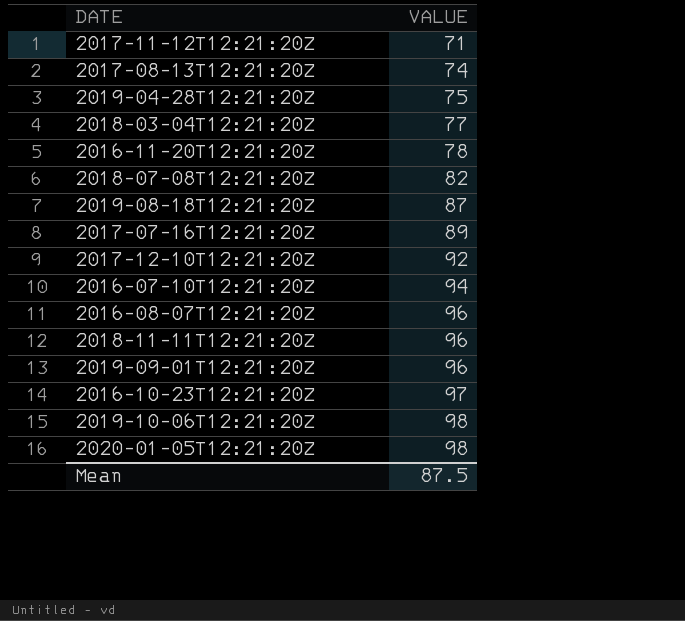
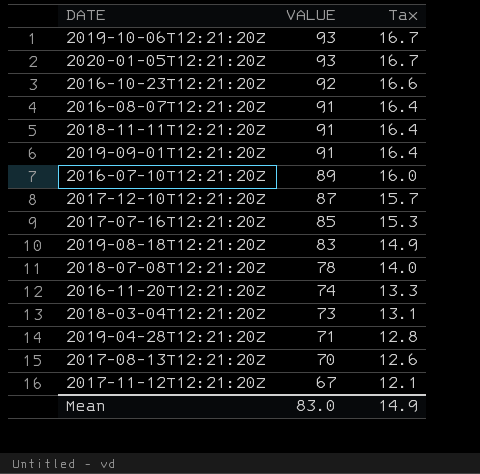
row order: VALUE ascending -> VALUE descending
column Tax | formula: none -> [VALUE] * 0.18
2019-10-06T12:21:20Z | VALUE: 98 -> 93
2020-01-05T12:21:20Z | VALUE: 98 -> 93
2016-10-23T12:21:20Z | VALUE: 97 -> 92
2016-08-07T12:21:20Z | VALUE: 96 -> 91
2018-11-11T12:21:20Z | VALUE: 96 -> 91
2019-09-01T12:21:20Z | VALUE: 96 -> 91
2016-07-10T12:21:20Z | VALUE: 94 -> 89
2017-12-10T12:21:20Z | VALUE: 92 -> 87
2017-07-16T12:21:20Z | VALUE: 89 -> 85
2019-08-18T12:21:20Z | VALUE: 87 -> 83
2018-07-08T12:21:20Z | VALUE: 82 -> 78
2016-11-20T12:21:20Z | VALUE: 78 -> 74
2018-03-04T12:21:20Z | VALUE: 77 -> 73
2019-04-28T12:21:20Z | VALUE: 75 -> 71
2017-08-13T12:21:20Z | VALUE: 74 -> 70
2017-11-12T12:21:20Z | VALUE: 71 -> 67
Mean | VALUE: 87.5 -> 83.0

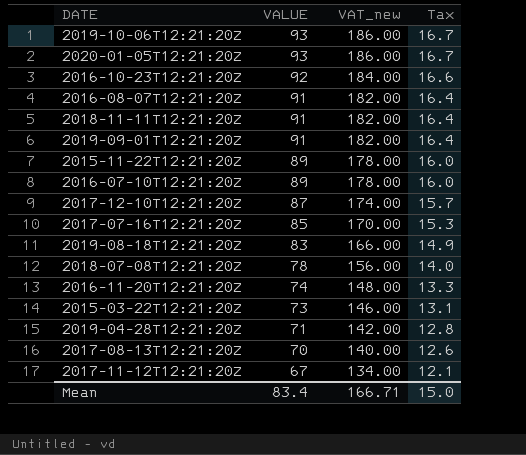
column VAT_new | formula: none -> [VALUE] * 2
row 2018-03-04T12:21:20Z: 73 | 13.1 -> none
row 2015-11-22T12:21:20Z: none -> 89 | 178.00 | 16.0
row 2015-03-22T12:21:20Z: none -> 73 | 146.00 | 13.1
Mean | VALUE: 83.0 -> 83.4
Mean | Tax: 14.9 -> 15.0

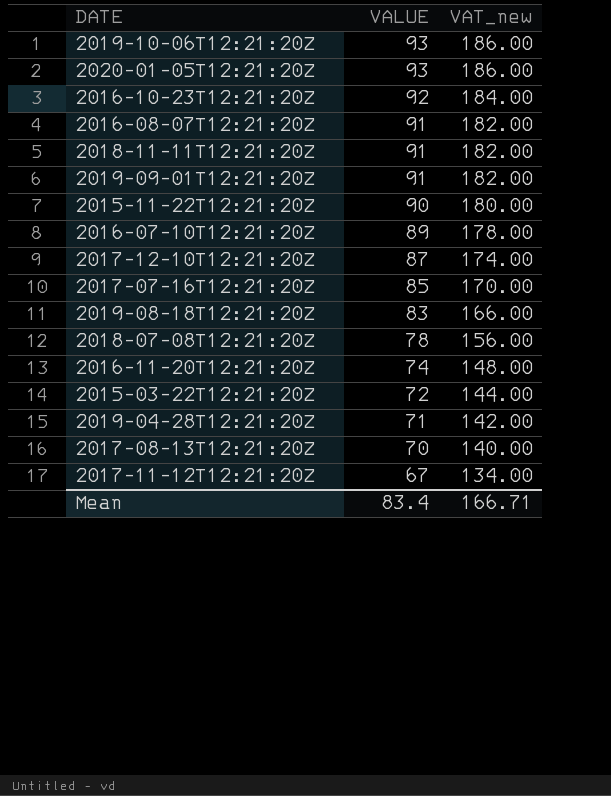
column Tax | formula: [VALUE] * 0.18 -> none
2015-11-22T12:21:20Z | VALUE: 89 -> 90
2015-11-22T12:21:20Z | VAT_new: 178.00 -> 180.00
2015-03-22T12:21:20Z | VALUE: 73 -> 72
2015-03-22T12:21:20Z | VAT_new: 146.00 -> 144.00

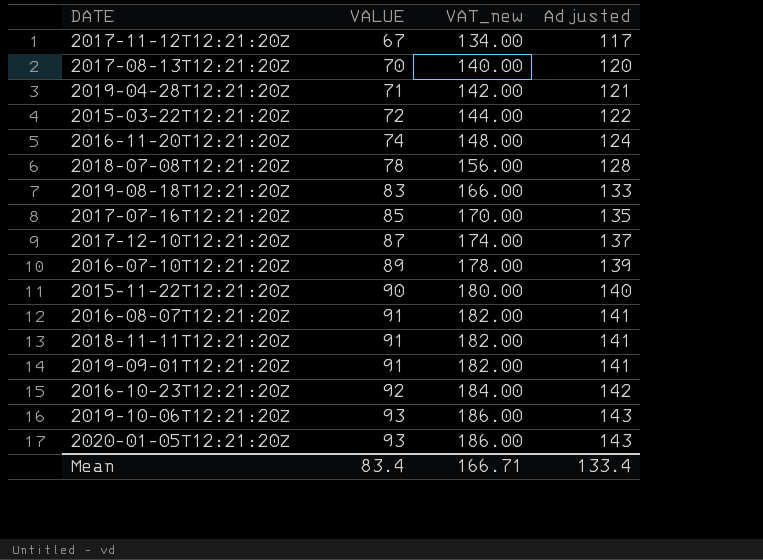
row order: VALUE descending -> VALUE ascending
column Adjusted | formula: none -> [VALUE] + 50

